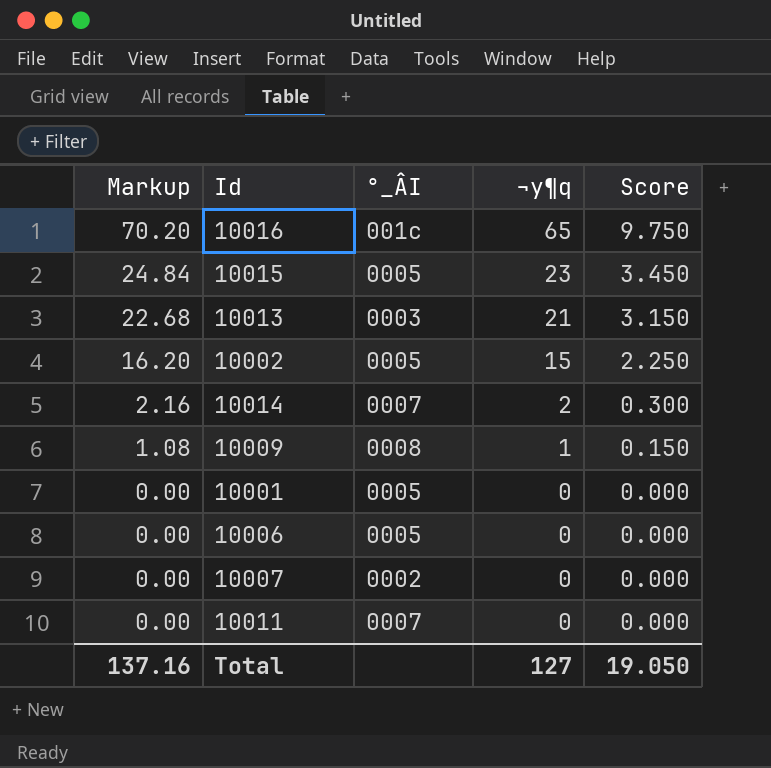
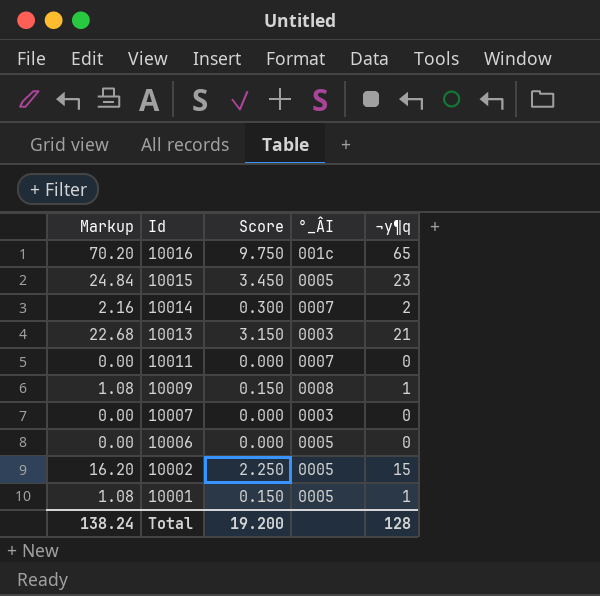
row order: Markup descending -> Id descending
column Score | position: 5 -> 3
10007 | °_ÂI: 0002 -> 0003
10001 | Markup: 0.00 -> 1.08
10001 | Score: 0.000 -> 0.150
10001 | ¬y¶q: 0 -> 1
Total | Markup: 137.16 -> 138.24
Total | Score: 19.050 -> 19.200
Total | ¬y¶q: 127 -> 128

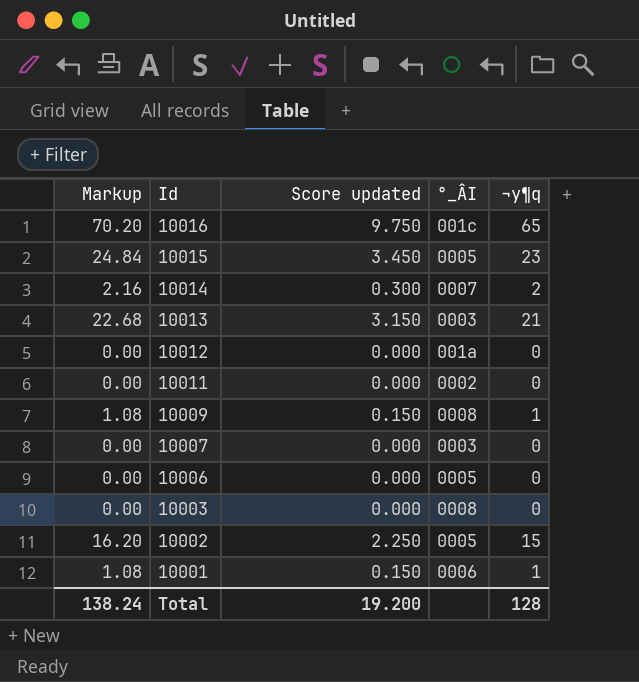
column name: Score -> Score updated
row 10012: none -> 0.00 | 0.000 | 001a | 0
10011 | °_ÂI: 0007 -> 0002
row 10003: none -> 0.00 | 0.000 | 0008 | 0
10001 | °_ÂI: 0005 -> 0006

